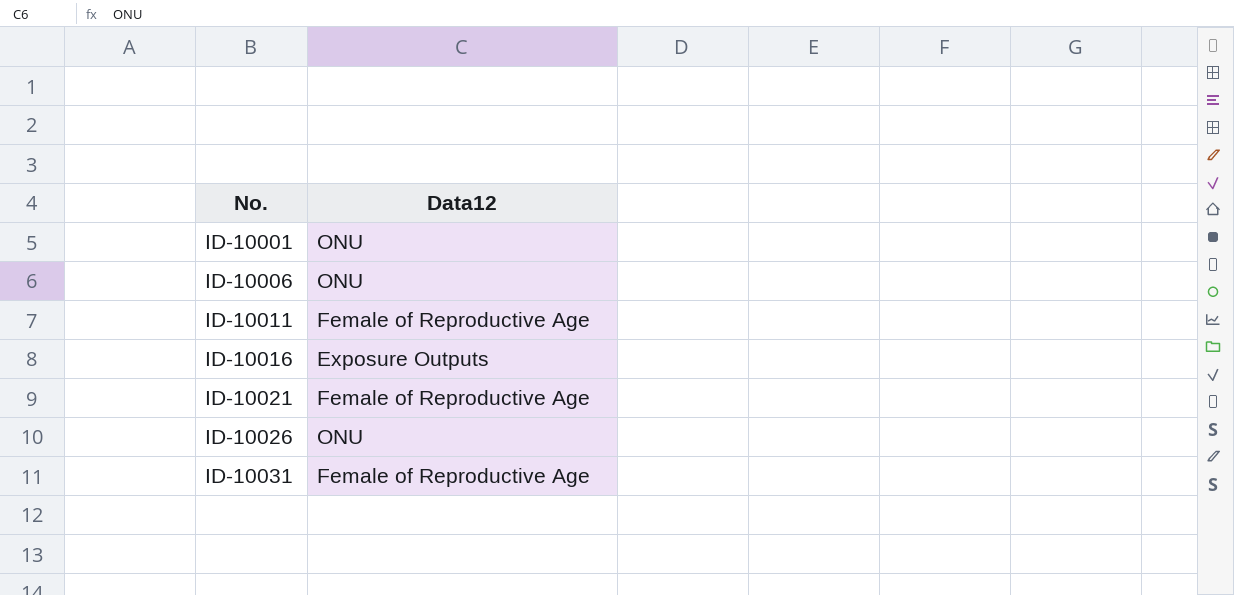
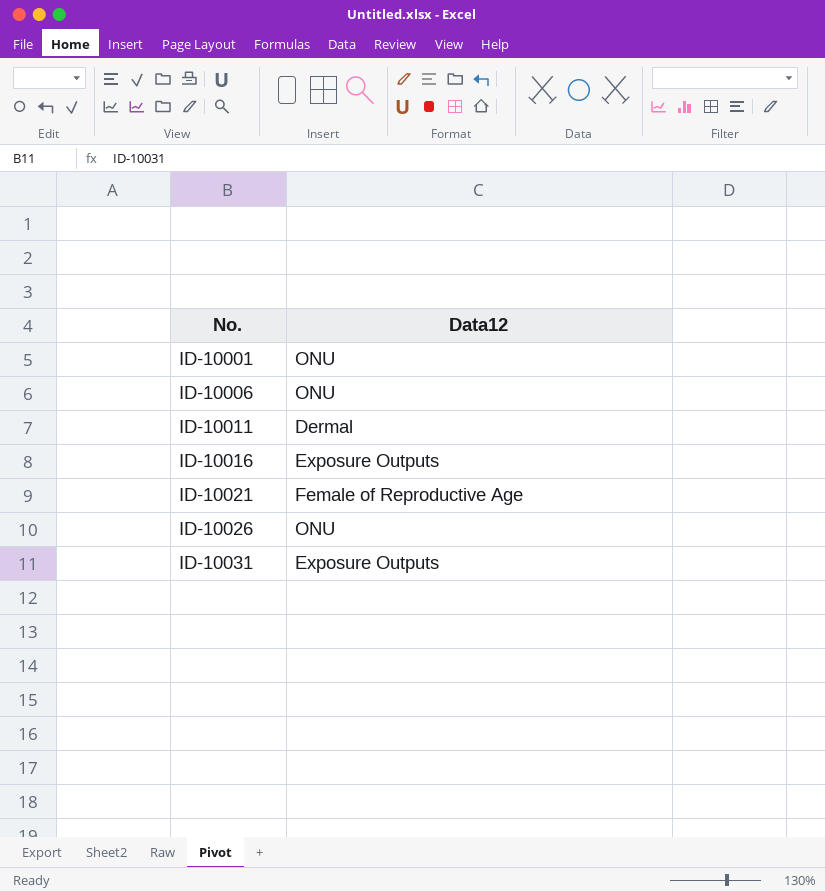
ID-10011 | Data12: Female of Reproductive Age -> Dermal
ID-10031 | Data12: Female of Reproductive Age -> Exposure Outputs

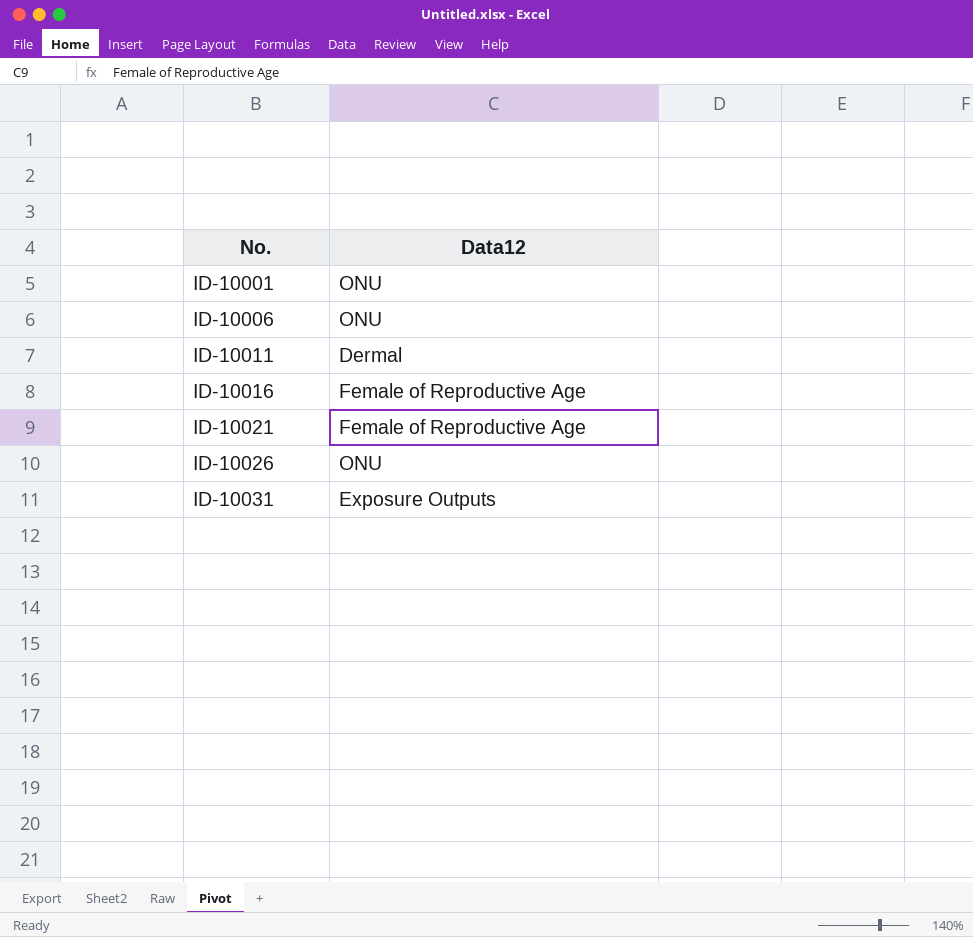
ID-10016 | Data12: Exposure Outputs -> Female of Reproductive Age

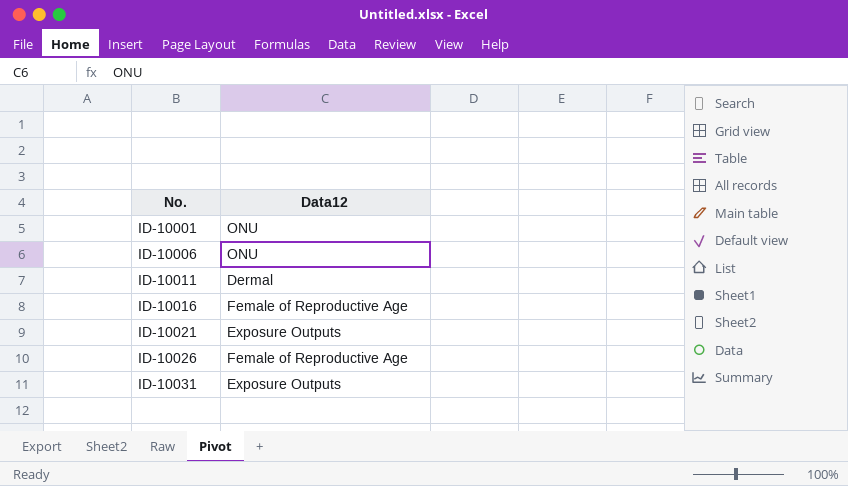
ID-10021 | Data12: Female of Reproductive Age -> Exposure Outputs
ID-10026 | Data12: ONU -> Female of Reproductive Age

